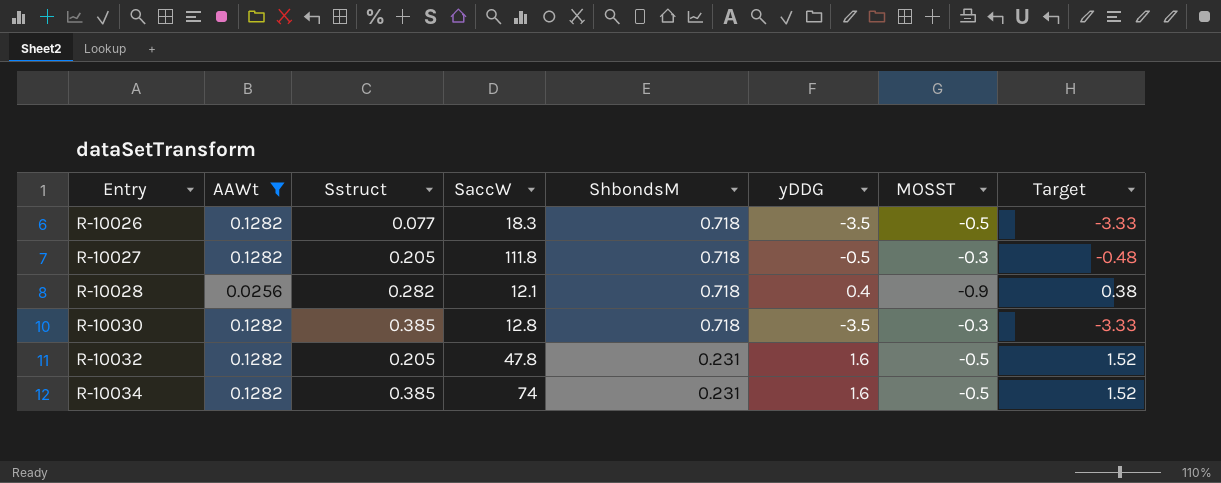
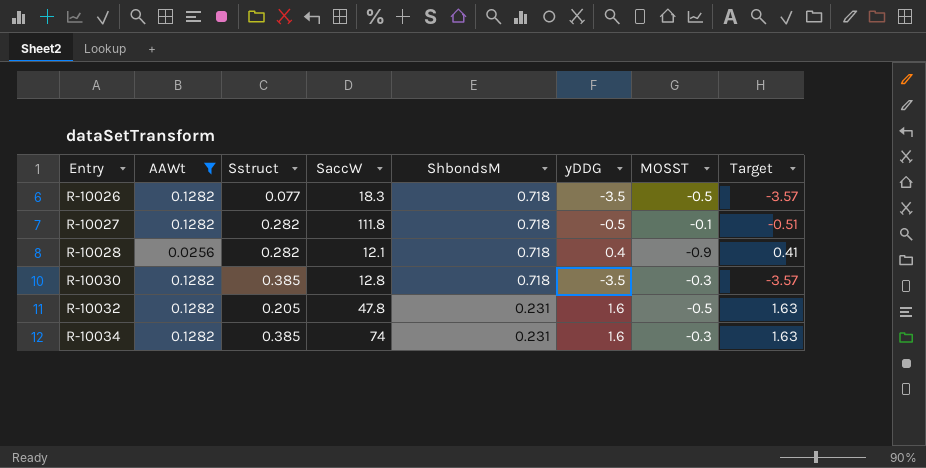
column Target | formula: [yDDG] * 0.95 -> [yDDG] * 1.02
R-10027 | Sstruct: 0.205 -> 0.282
R-10027 | MOSST: -0.3 -> -0.1
R-10034 | MOSST: -0.5 -> -0.3

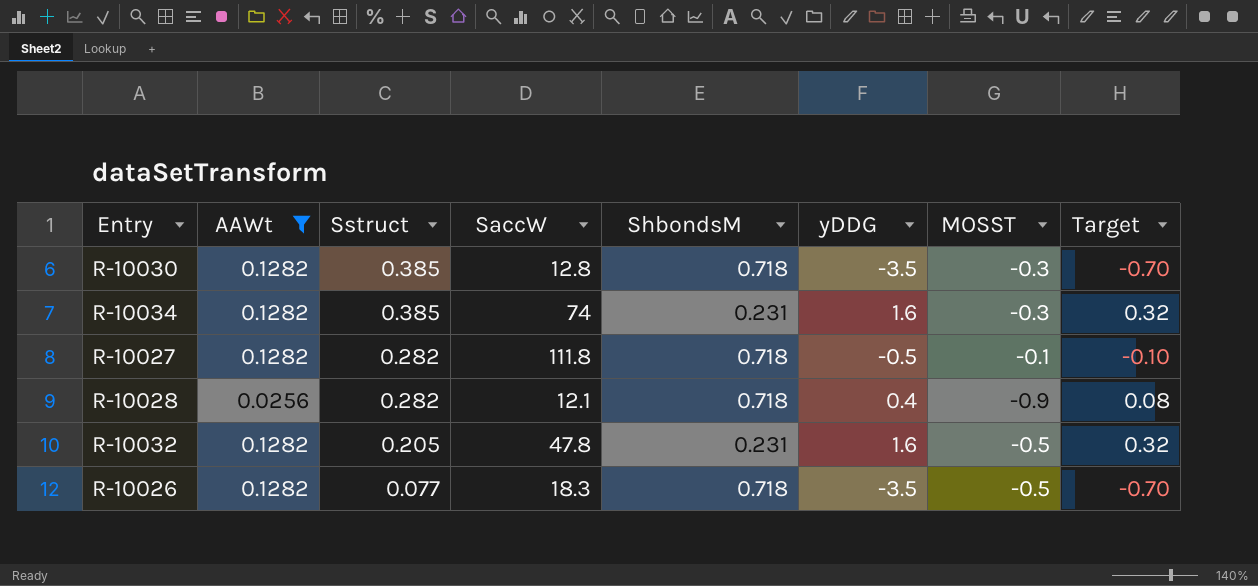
row order: Entry ascending -> Sstruct descending
column Target | formula: [yDDG] * 1.02 -> [yDDG] * 0.2

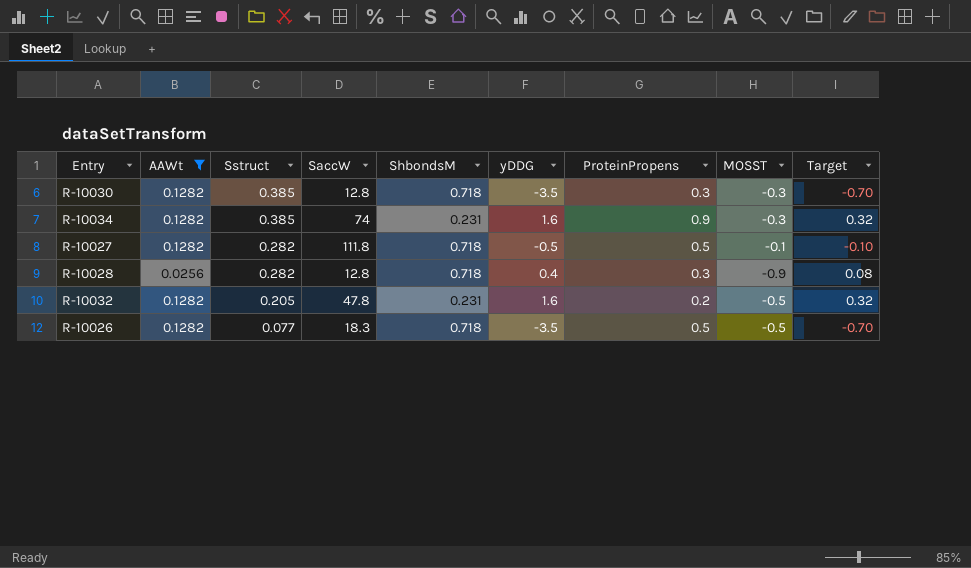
column ProteinPropens | position: none -> 7
R-10028 | SaccW: 12.1 -> 12.8

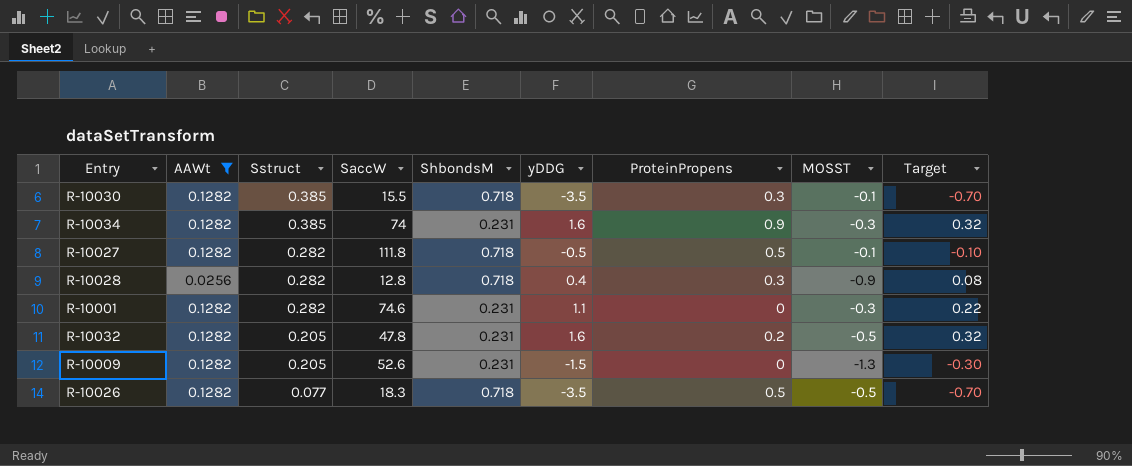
R-10030 | SaccW: 12.8 -> 15.5
R-10030 | MOSST: -0.3 -> -0.1
row R-10001: none -> 0.1282 | 0.282 | 74.6 | 0.231 | 1.1 | 0 | -0.3 | 0.22
row R-10009: none -> 0.1282 | 0.205 | 52.6 | 0.231 | -1.5 | 0 | -1.3 | -0.30

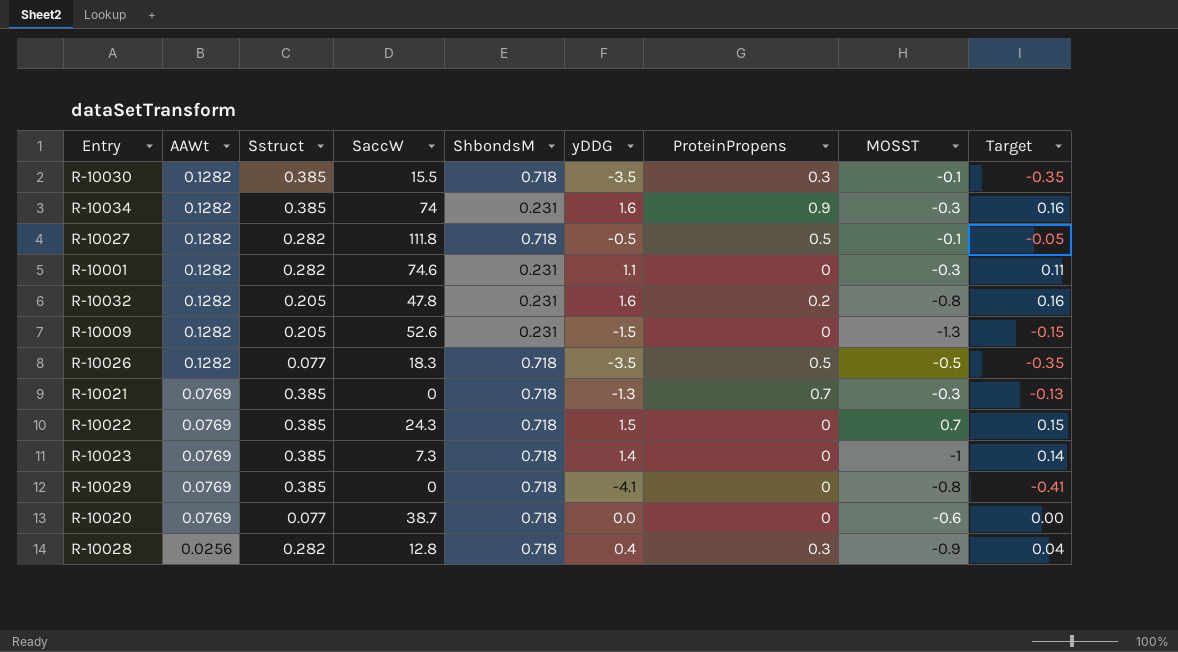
filter: AAWt != 0.0769 -> none
row order: Sstruct descending -> AAWt descending
column Target | formula: [yDDG] * 0.2 -> [yDDG] * 0.1
R-10032 | MOSST: -0.5 -> -0.8

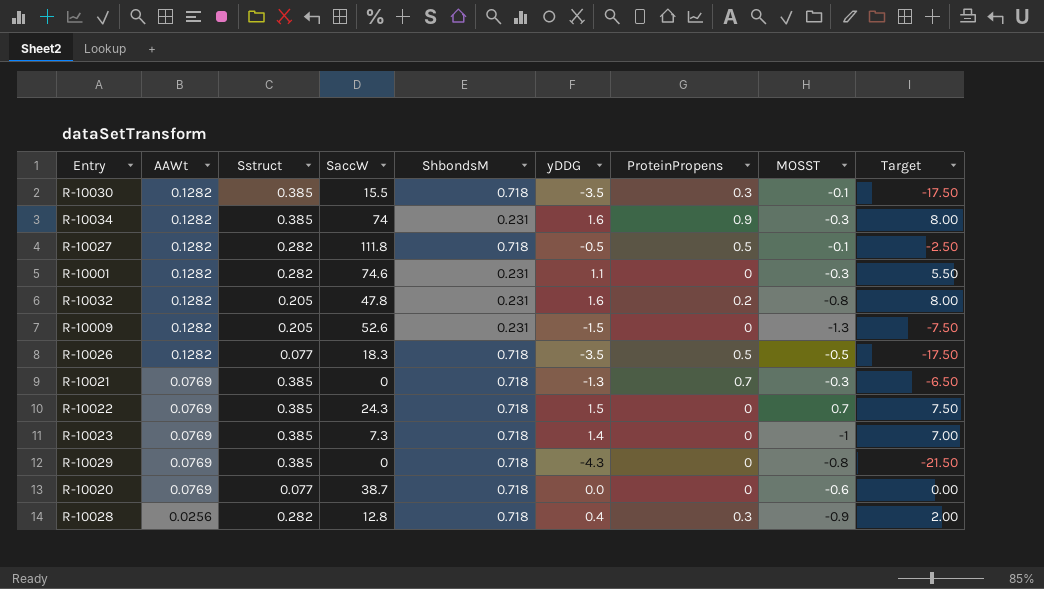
column Target | formula: [yDDG] * 0.1 -> [yDDG] * 5
R-10029 | yDDG: -4.1 -> -4.3

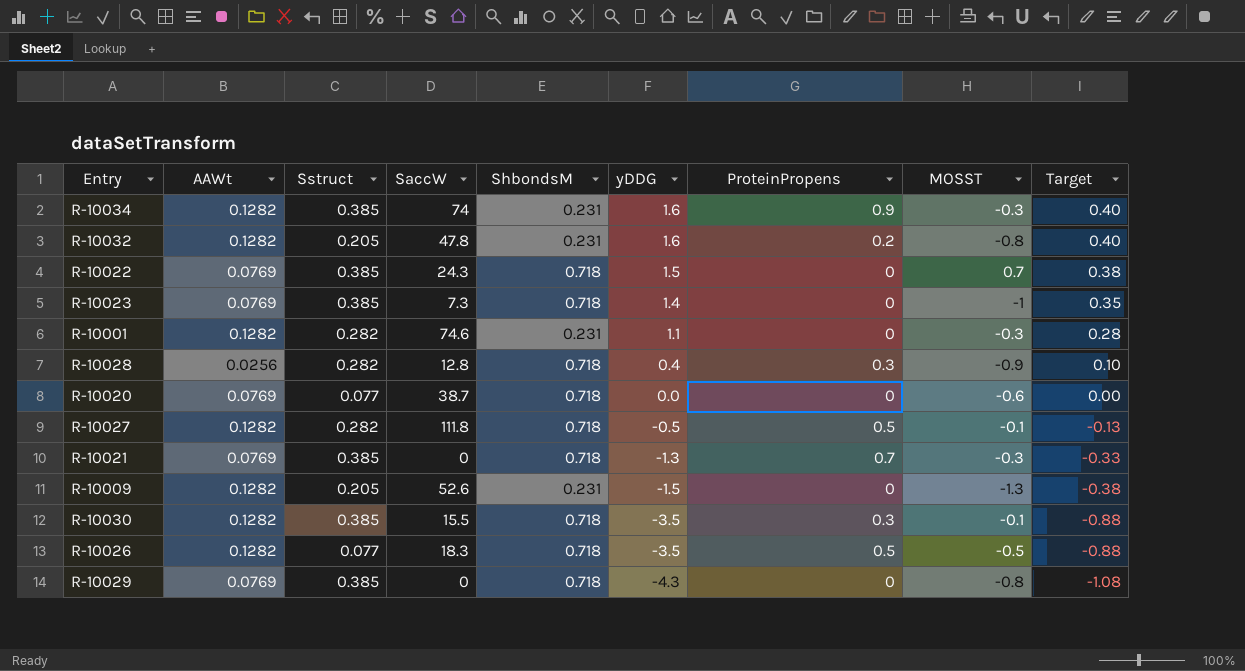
row order: AAWt descending -> yDDG descending
column Target | formula: [yDDG] * 5 -> [yDDG] * 0.25

